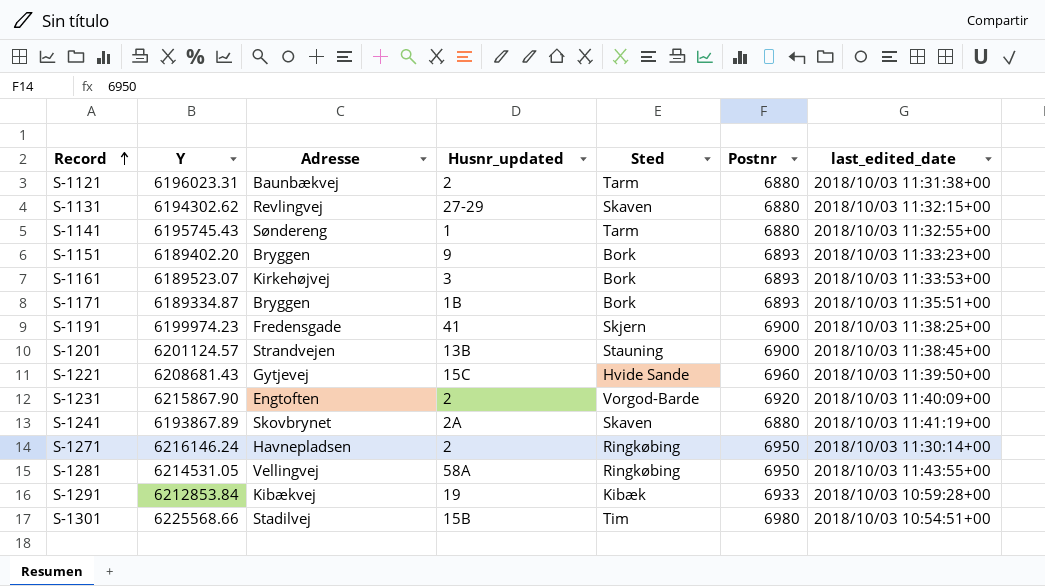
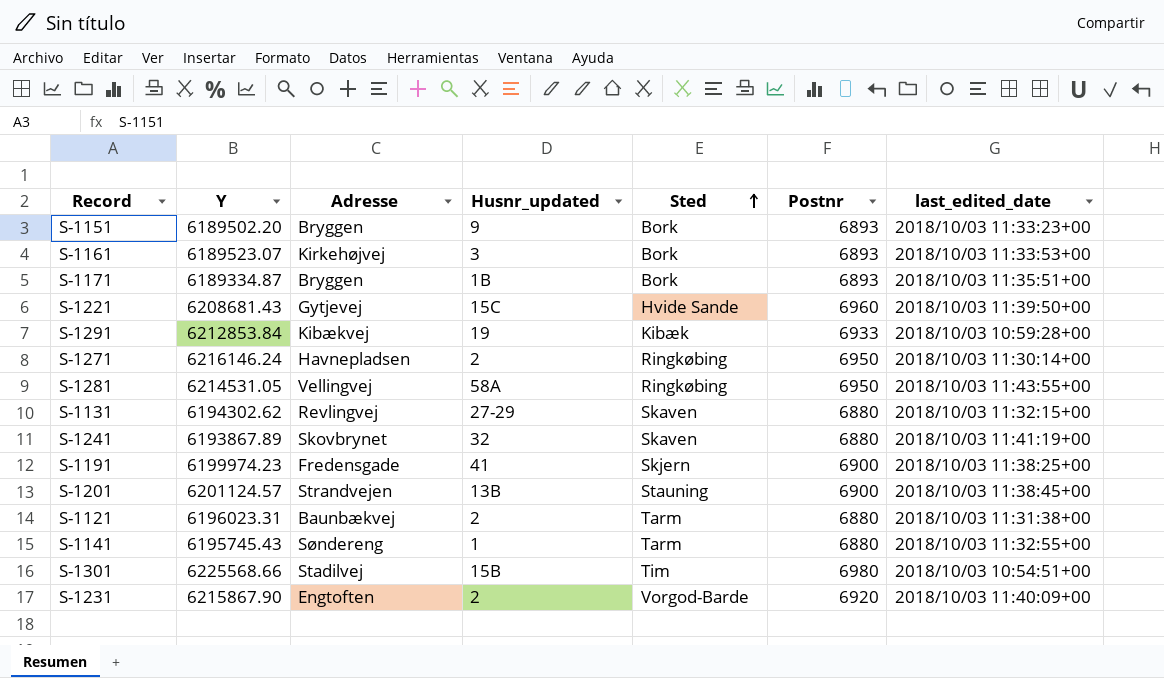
row order: Record ascending -> Sted ascending
S-1151 | Y: 6189402.20 -> 6189502.20
S-1241 | Husnr_updated: 2A -> 32

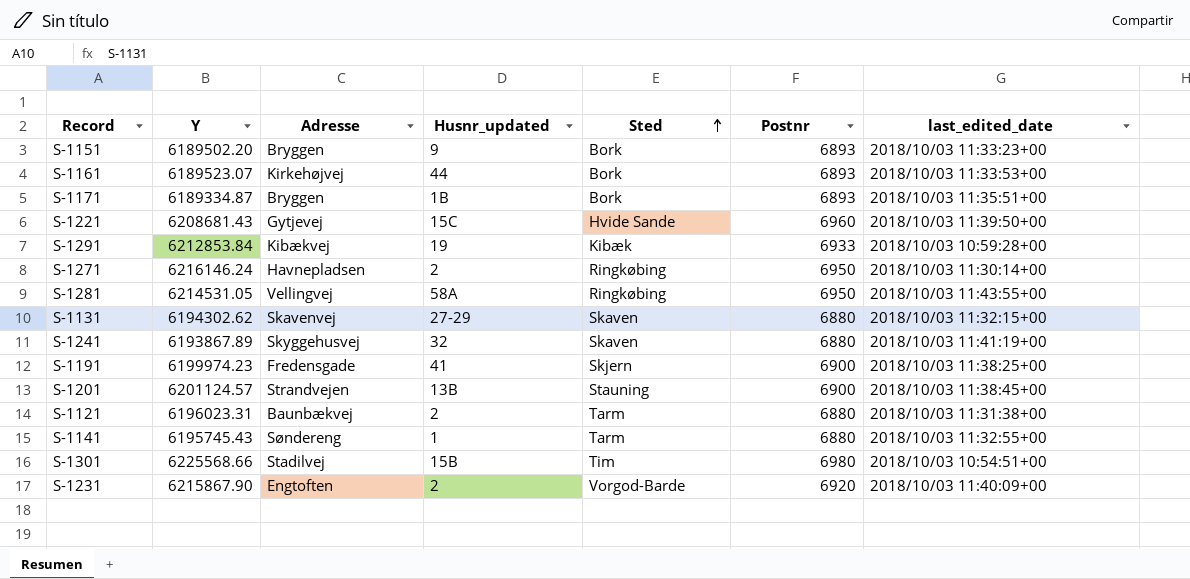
S-1161 | Husnr_updated: 3 -> 44
S-1131 | Adresse: Revlingvej -> Skavenvej
S-1241 | Adresse: Skovbrynet -> Skyggehusvej

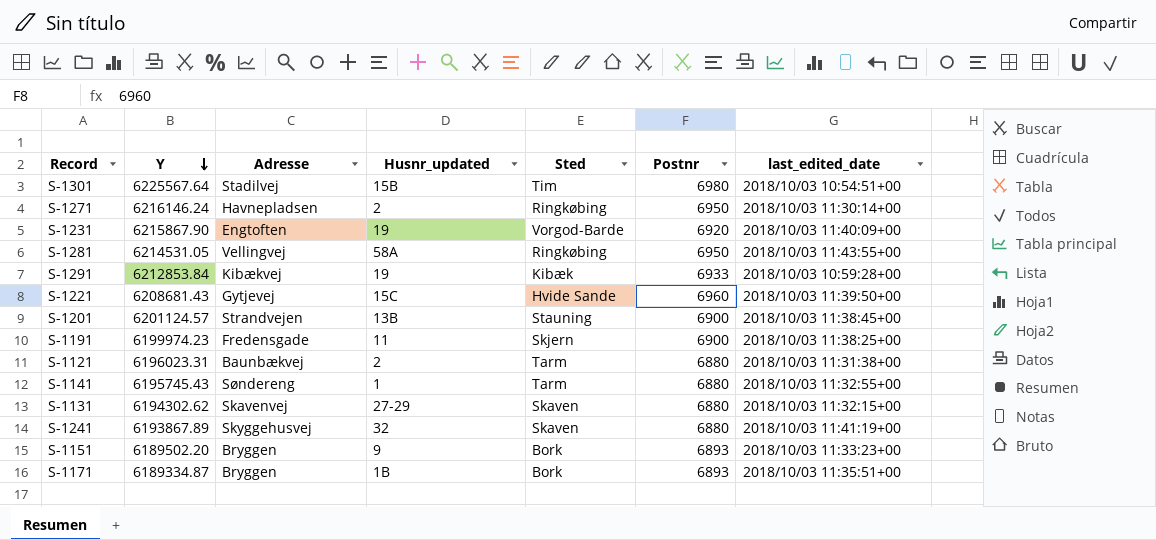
row order: Sted ascending -> Y descending
row S-1161: 6189523.07 | Kirkehøjvej | 44 | Bork | 6893 | 2018/10/03 11:33:53+00 -> none
S-1301 | Y: 6225568.66 -> 6225567.64
S-1231 | Husnr_updated: 2 -> 19
S-1191 | Husnr_updated: 41 -> 11

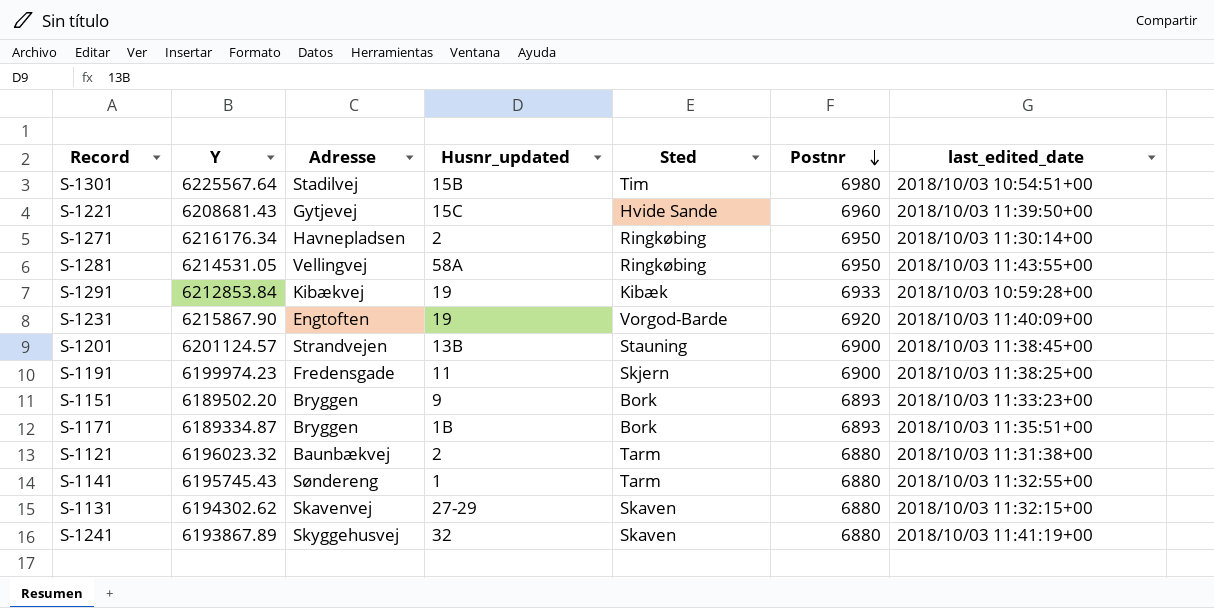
row order: Y descending -> Postnr descending
S-1271 | Y: 6216146.24 -> 6216176.34
S-1121 | Y: 6196023.31 -> 6196023.32

